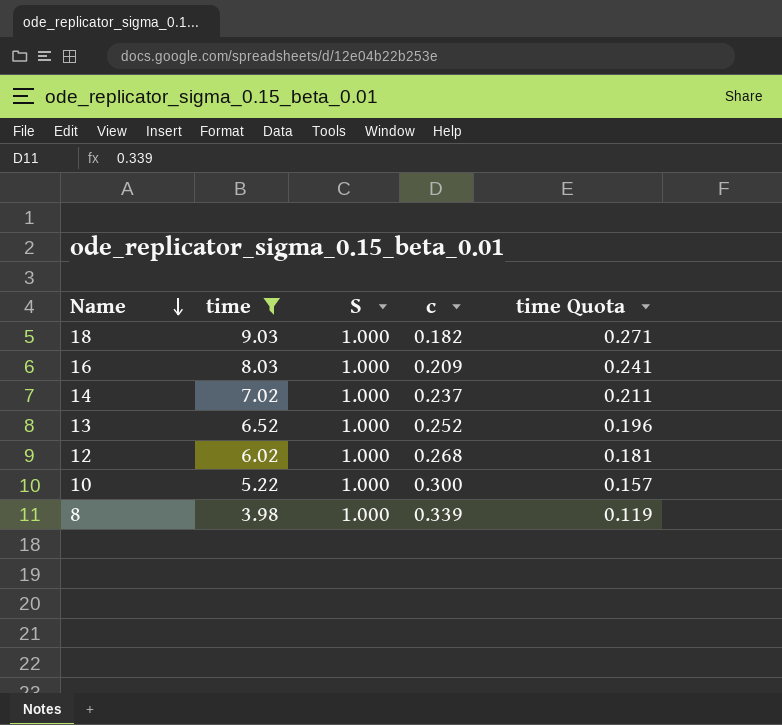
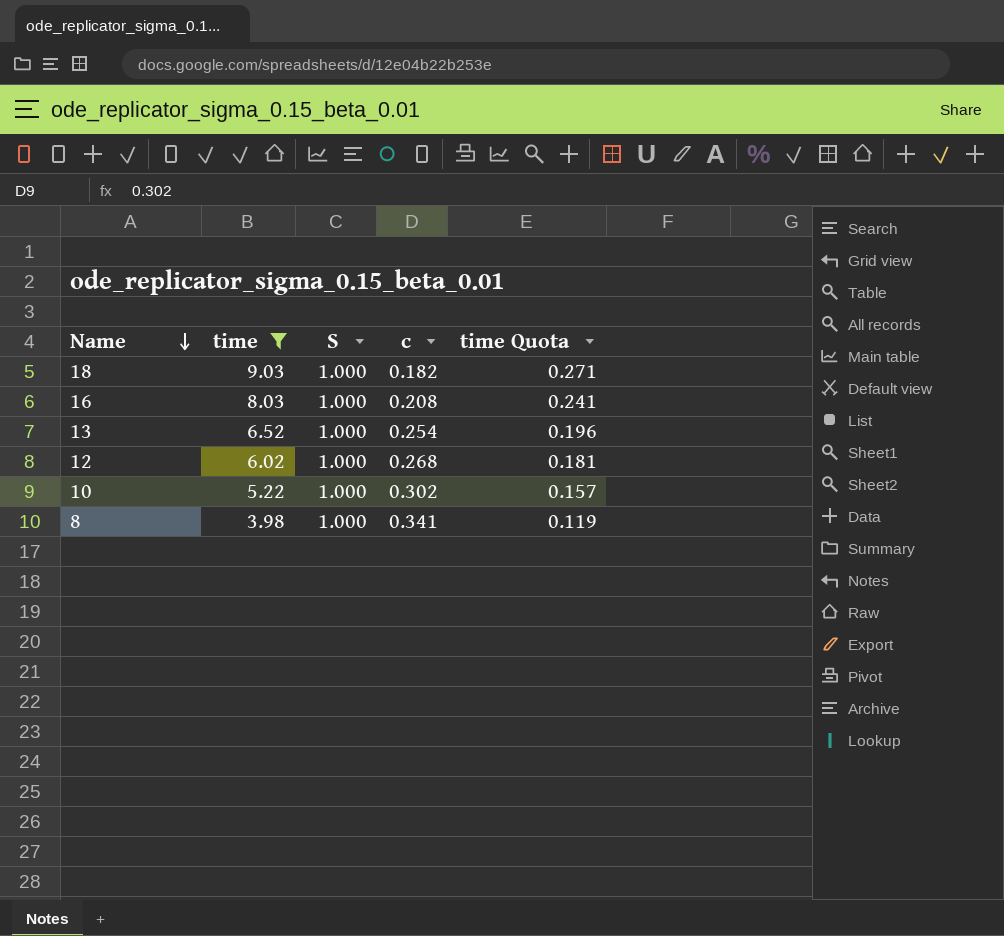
row 14: 7.02 | 1.000 | 0.237 | 0.211 -> none
16 | c: 0.209 -> 0.208
13 | c: 0.252 -> 0.254
10 | c: 0.300 -> 0.302
8 | c: 0.339 -> 0.341

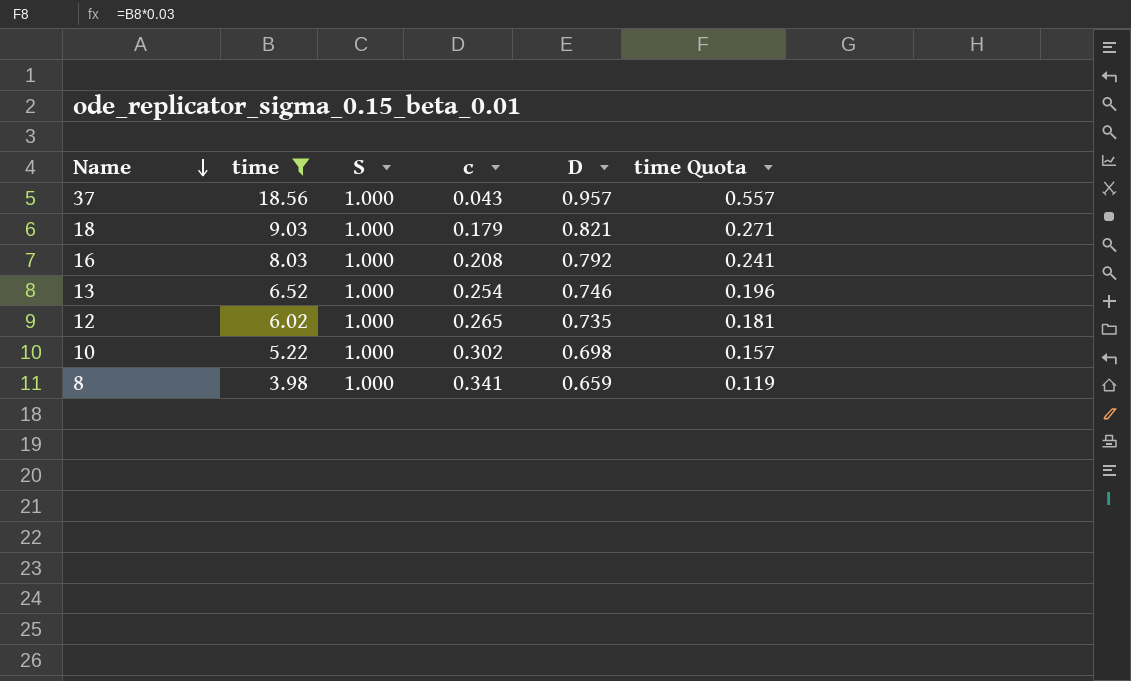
column D | formula: none -> [S] - [c]
row 37: none -> 18.56 | 1.000 | 0.043 | 0.957 | 0.557
18 | c: 0.182 -> 0.179
12 | c: 0.268 -> 0.265

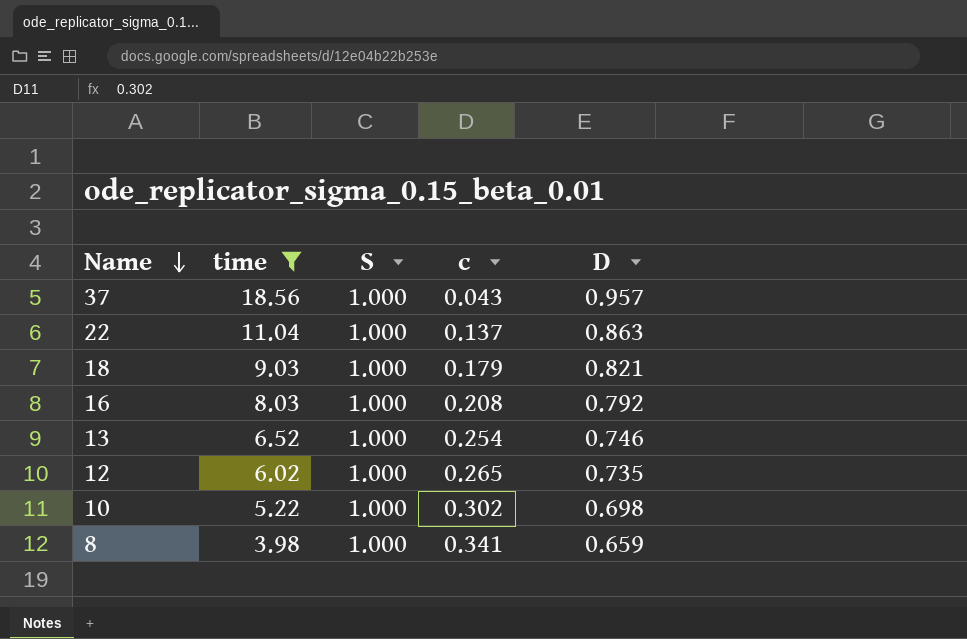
column time Quota | formula: [time] * 0.03 -> none
row 22: none -> 11.04 | 1.000 | 0.137 | 0.863

